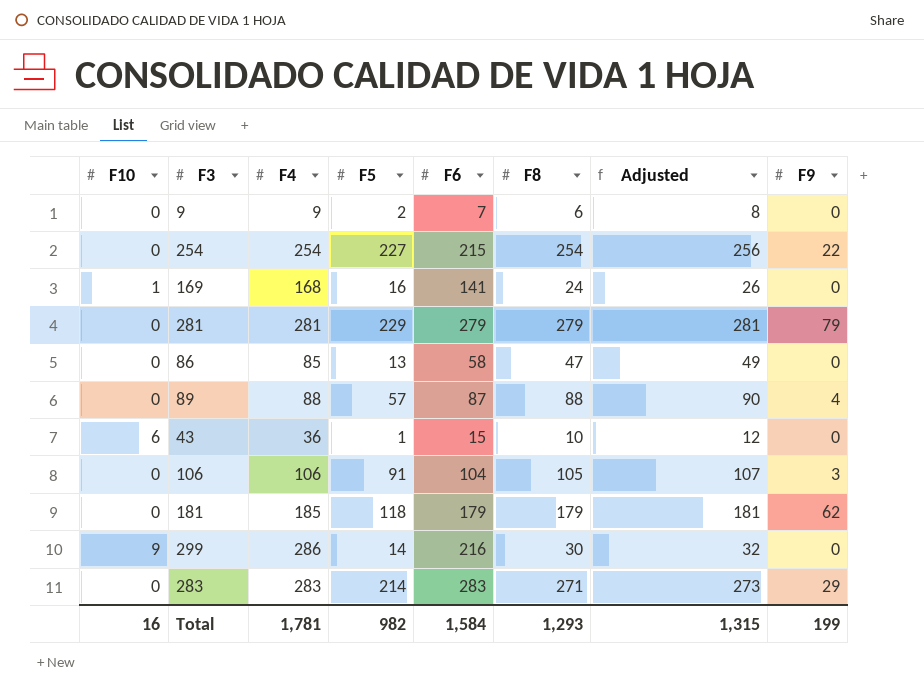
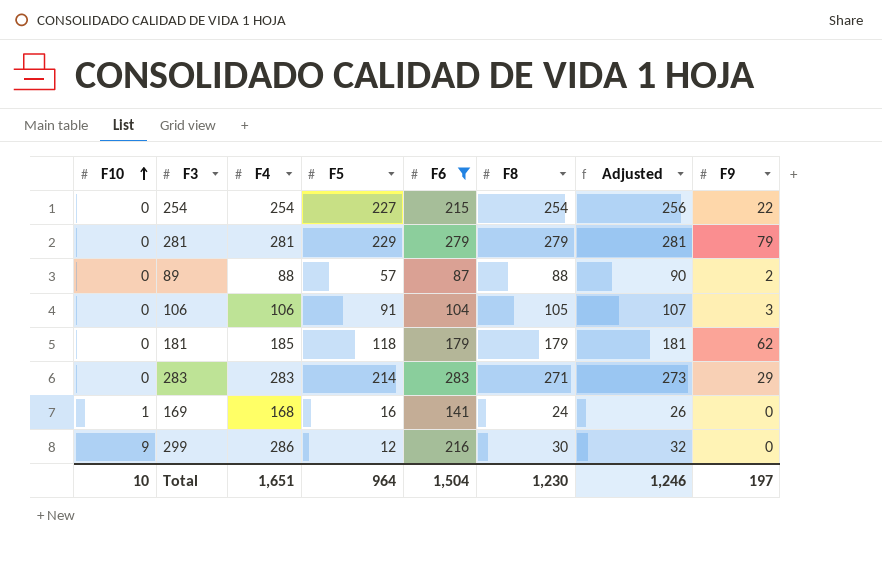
filter: none -> F6 >= 87
row order: none -> F10 ascending
89 | F9: 4 -> 2
299 | F5: 14 -> 12
Total | F10: 16 -> 10
Total | F4: 1,781 -> 1,651
Total | F5: 982 -> 964
Total | F6: 1,584 -> 1,504
Total | F8: 1,293 -> 1,230
Total | Adjusted: 1,315 -> 1,246
Total | F9: 199 -> 197

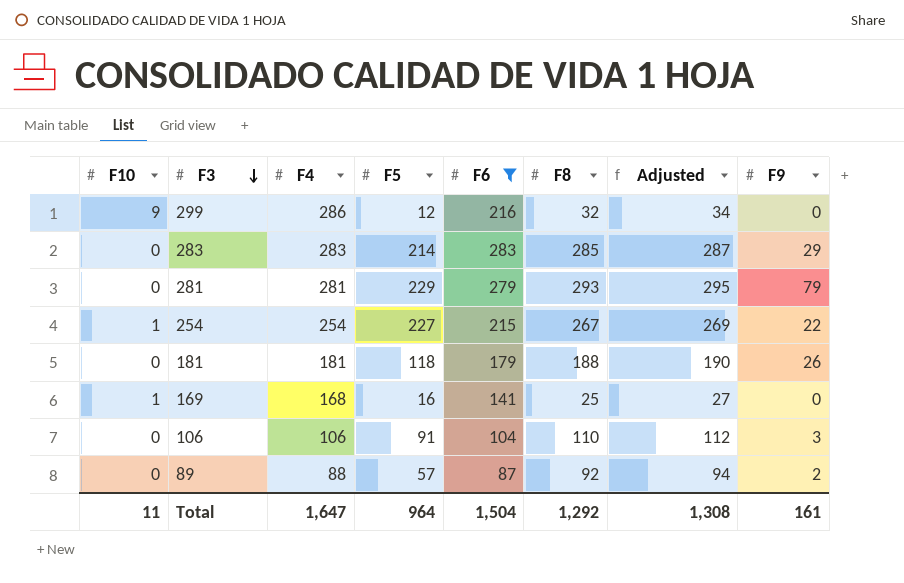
row order: F10 ascending -> F3 descending
299 | F8: 30 -> 32
299 | Adjusted: 32 -> 34
283 | F8: 271 -> 285
283 | Adjusted: 273 -> 287
281 | F8: 279 -> 293
281 | Adjusted: 281 -> 295
254 | F10: 0 -> 1
254 | F8: 254 -> 267
254 | Adjusted: 256 -> 269
181 | F4: 185 -> 181
181 | F8: 179 -> 188
181 | Adjusted: 181 -> 190
181 | F9: 62 -> 26
169 | F8: 24 -> 25
169 | Adjusted: 26 -> 27
106 | F8: 105 -> 110
106 | Adjusted: 107 -> 112
89 | F8: 88 -> 92
89 | Adjusted: 90 -> 94
Total | F10: 10 -> 11
Total | F4: 1,651 -> 1,647
Total | F8: 1,230 -> 1,292
Total | Adjusted: 1,246 -> 1,308
Total | F9: 197 -> 161

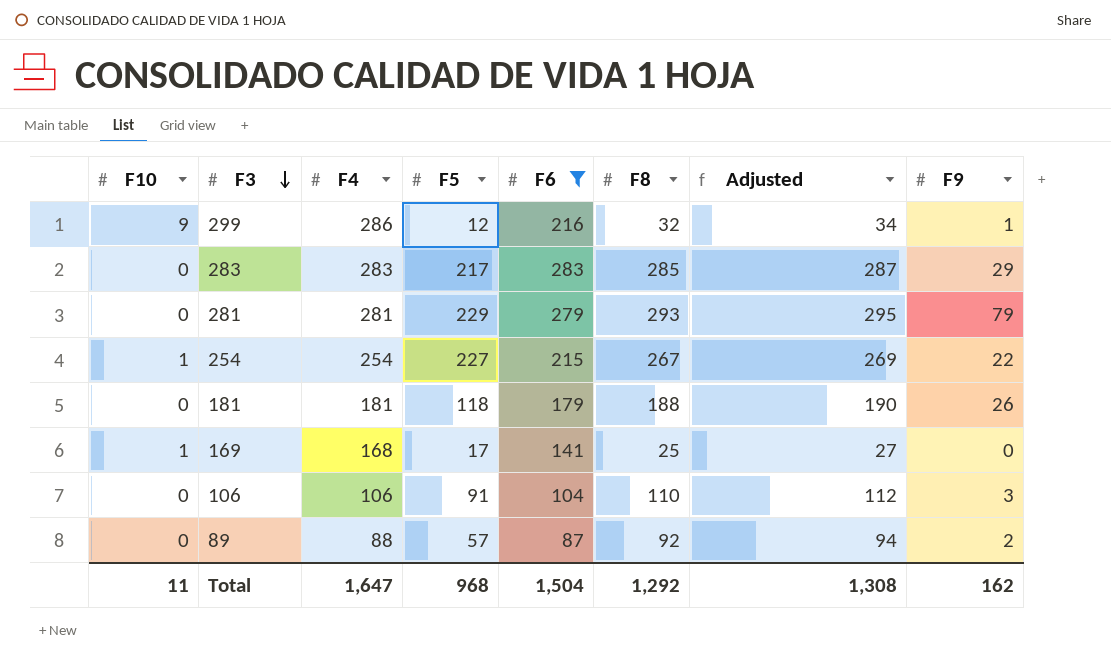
299 | F9: 0 -> 1
283 | F5: 214 -> 217
169 | F5: 16 -> 17
Total | F5: 964 -> 968
Total | F9: 161 -> 162

